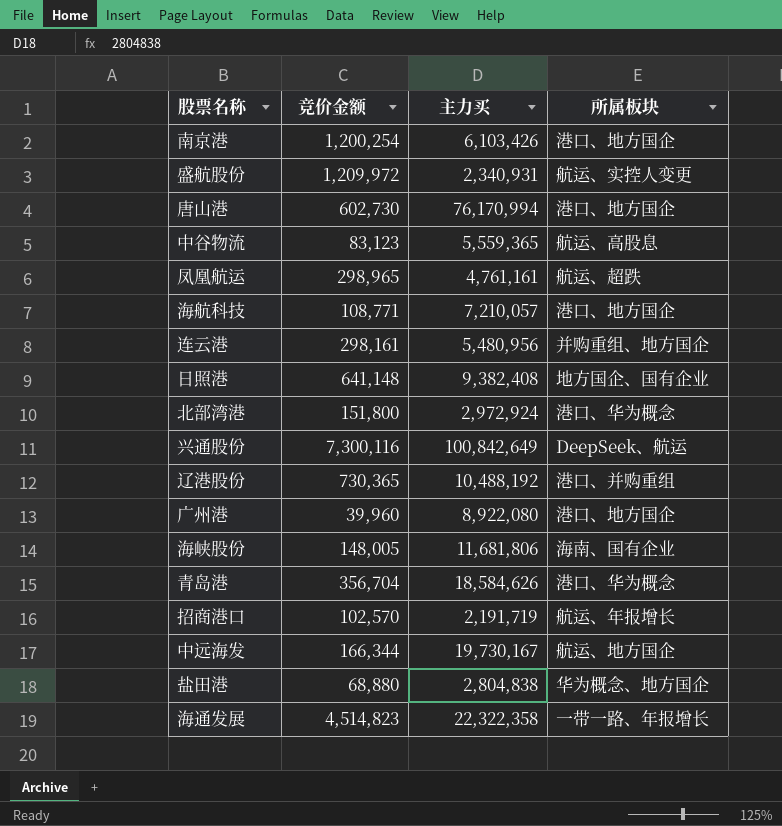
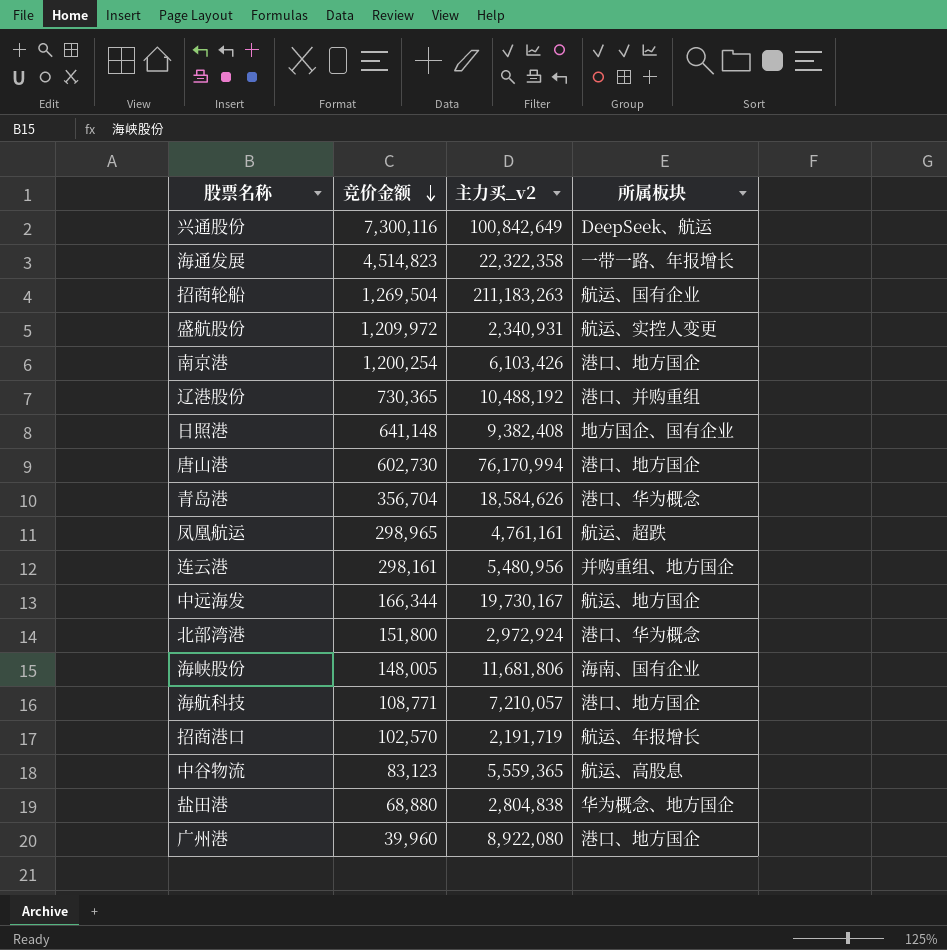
row order: none -> 竞价金额 descending
column name: 主力买 -> 主力买_v2
row 招商轮船: none -> 1,269,504 | 211,183,263 | 航运、国有企业

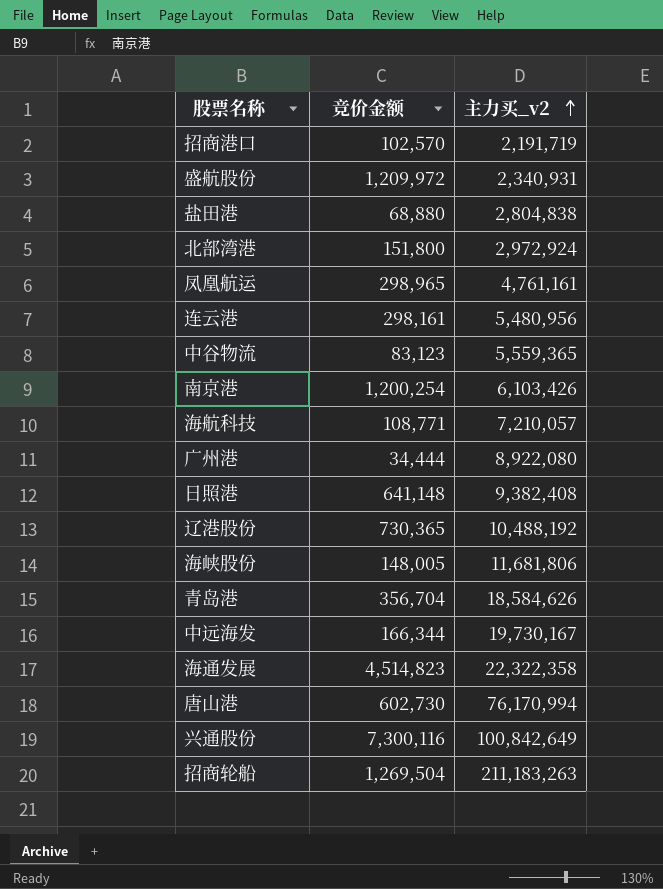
row order: 竞价金额 descending -> 主力买_v2 ascending
column 所属板块 | position: 4 -> none
广州港 | 竞价金额: 39,960 -> 34,444

